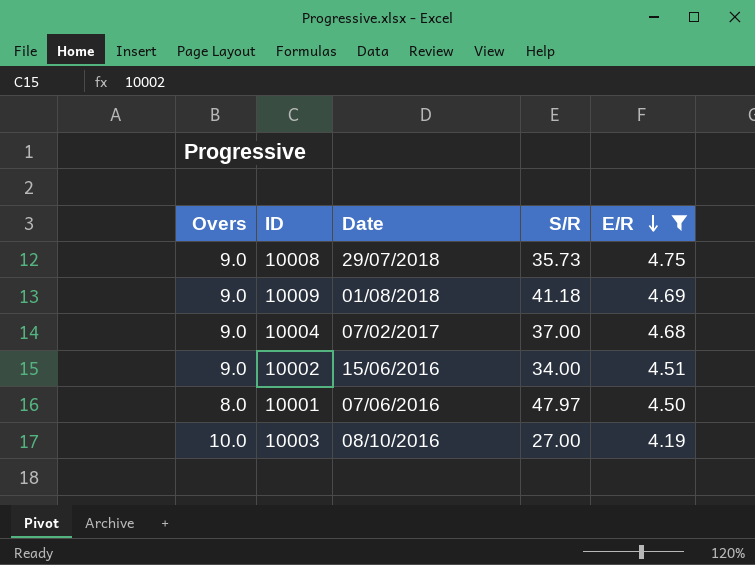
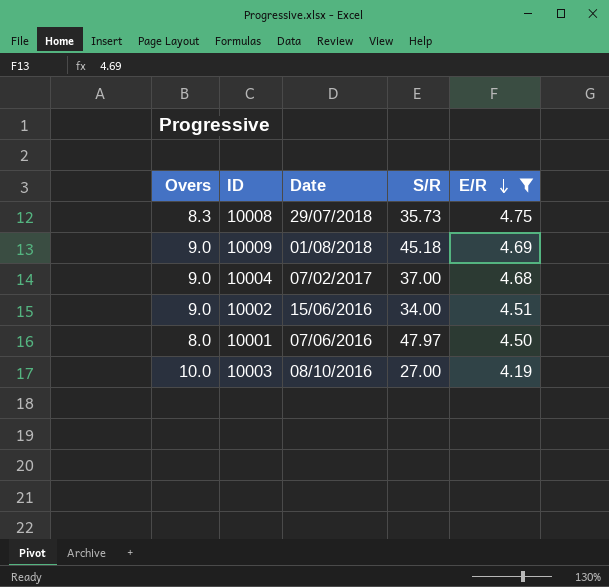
10008 | Overs: 9.0 -> 8.3
10009 | S/R: 41.18 -> 45.18

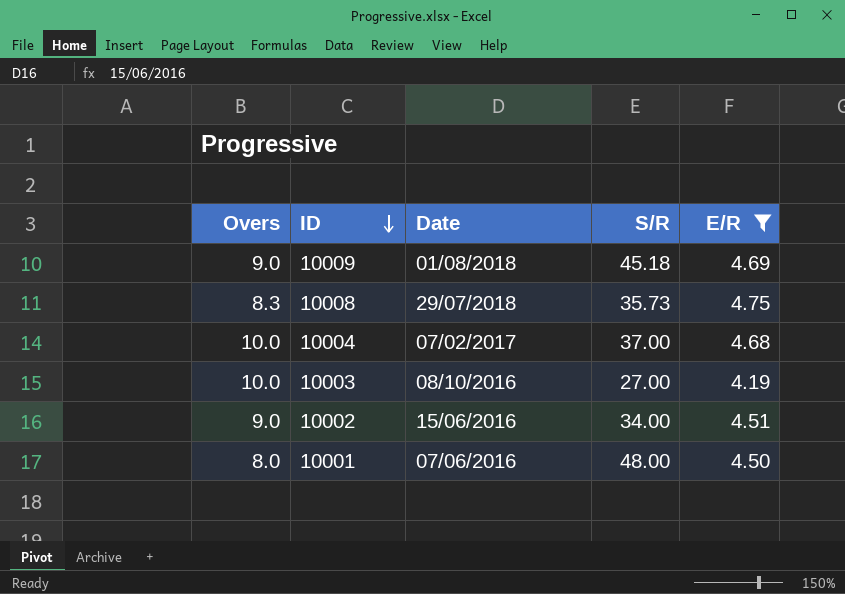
row order: E/R descending -> ID descending
10004 | Overs: 9.0 -> 10.0
10001 | S/R: 47.97 -> 48.00

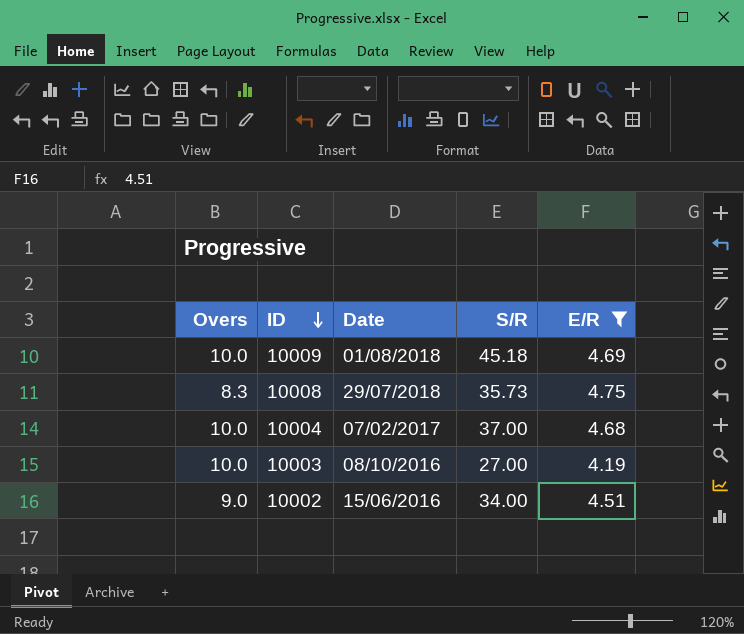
row 10001: 8.0 | 07/06/2016 | 48.00 | 4.50 -> none
10009 | Overs: 9.0 -> 10.0

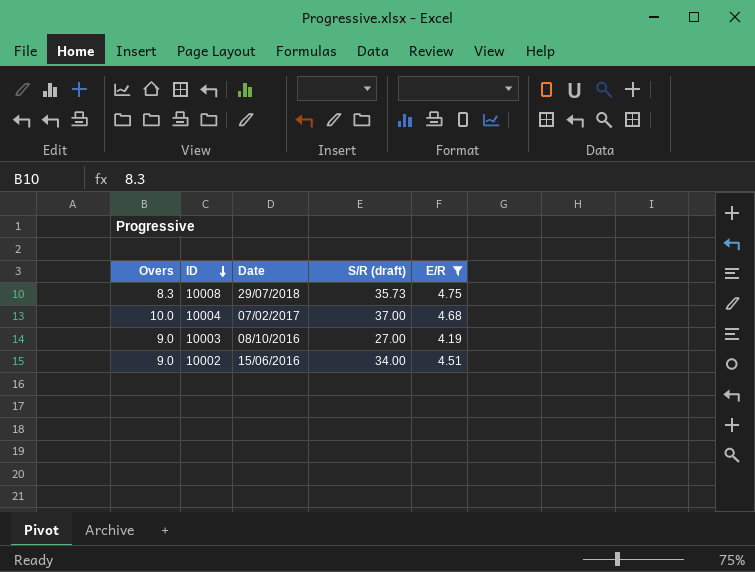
column name: S/R -> S/R (draft)
row 10009: 10.0 | 01/08/2018 | 45.18 | 4.69 -> none
10003 | Overs: 10.0 -> 9.0

